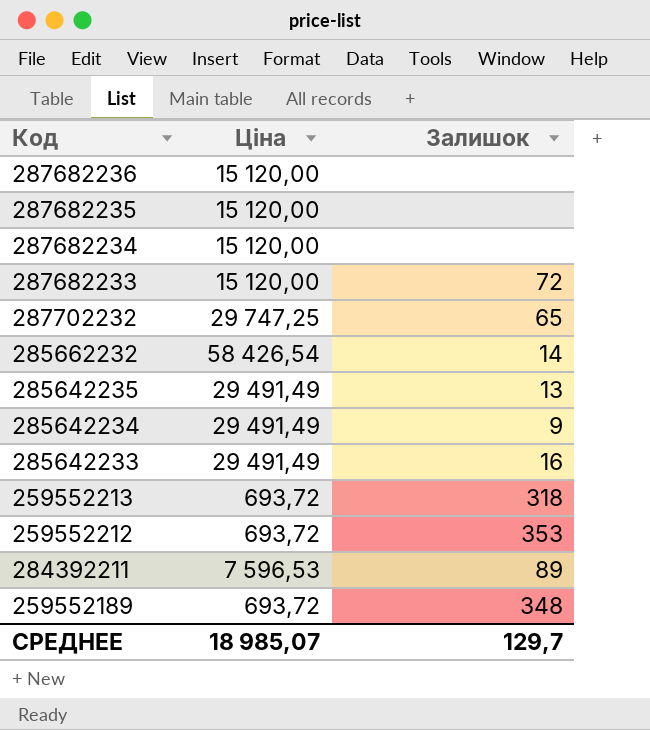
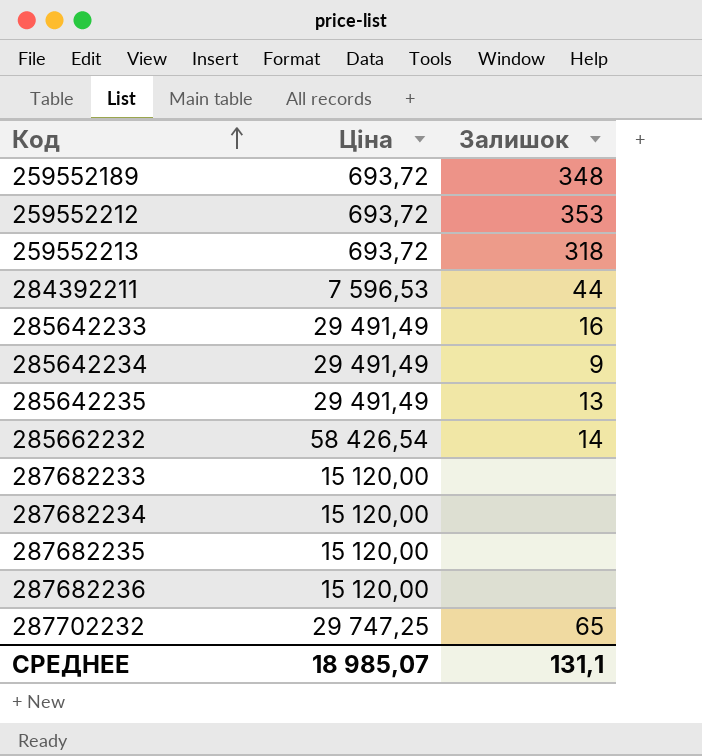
row order: none -> Код ascending
284392211 | Залишок: 89 -> 44
287682233 | Залишок: 72 -> none
СРЕДНЕЕ | Залишок: 129,7 -> 131,1

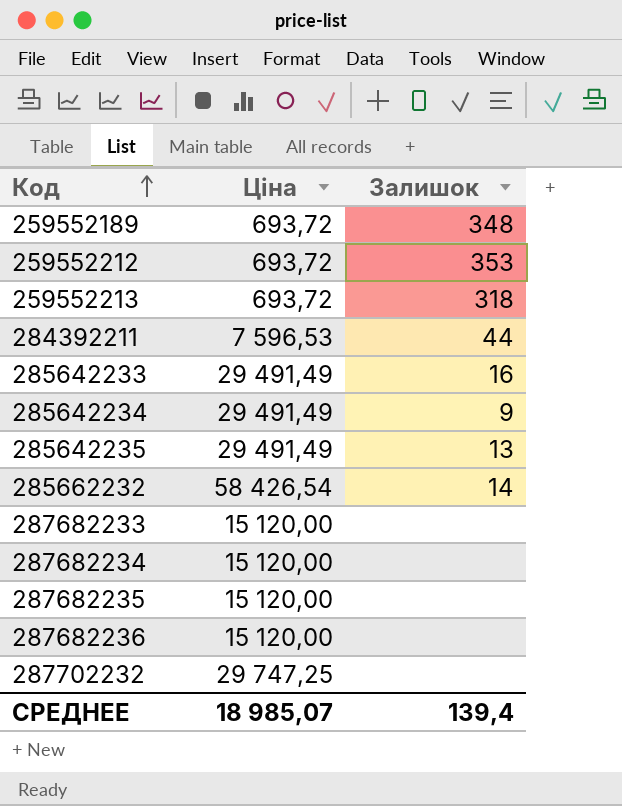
287702232 | Залишок: 65 -> none
СРЕДНЕЕ | Залишок: 131,1 -> 139,4

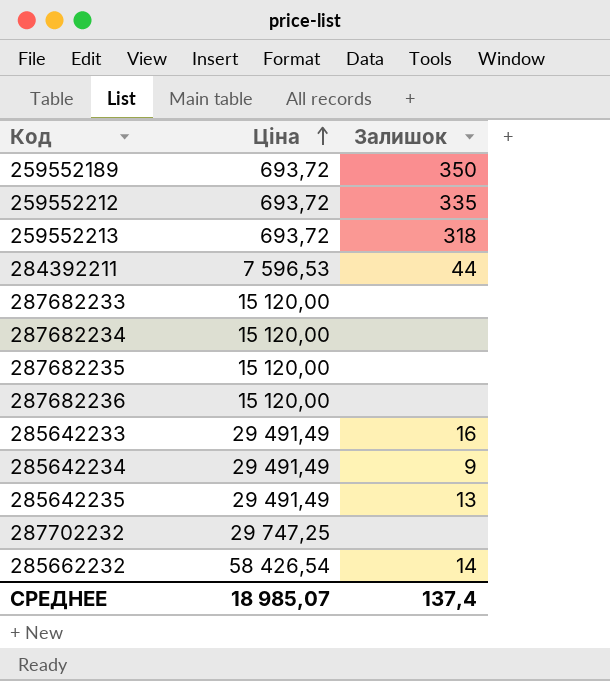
row order: Код ascending -> Ціна ascending
259552189 | Залишок: 348 -> 350
259552212 | Залишок: 353 -> 335
СРЕДНЕЕ | Залишок: 139,4 -> 137,4

